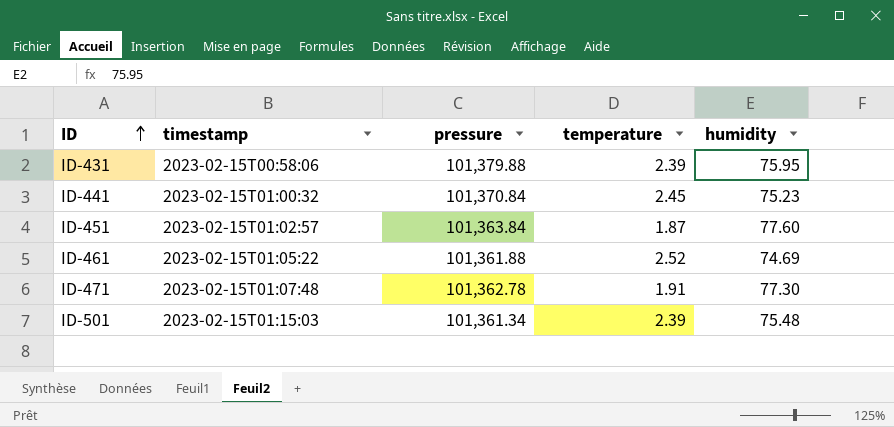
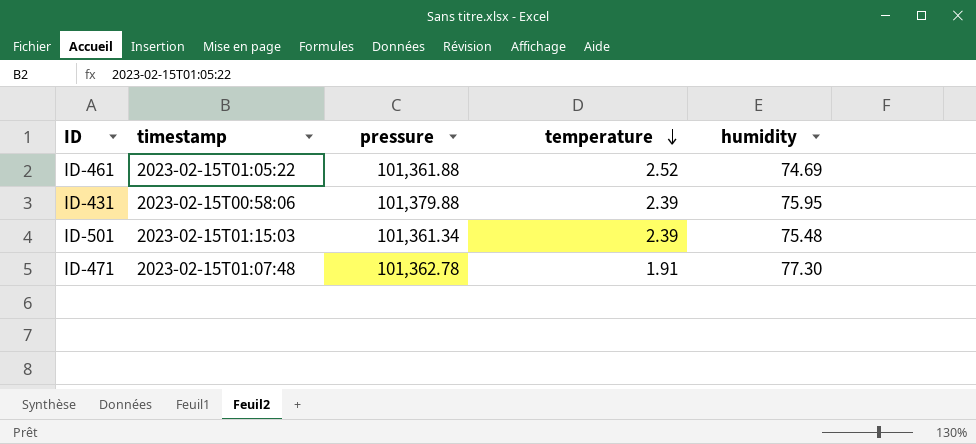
row order: ID ascending -> temperature descending
row ID-441: 2023-02-15T01:00:32 | 101,370.84 | 2.45 | 75.23 -> none
row ID-451: 2023-02-15T01:02:57 | 101,363.84 | 1.87 | 77.60 -> none

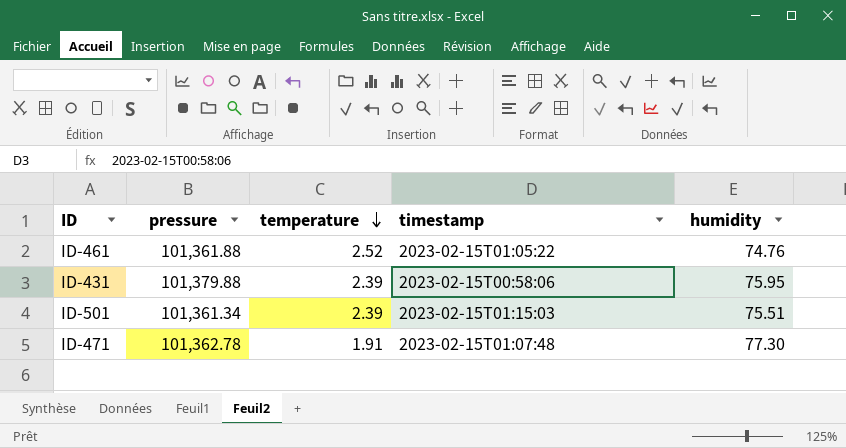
column timestamp | position: 2 -> 4
ID-461 | humidity: 74.69 -> 74.76
ID-501 | humidity: 75.48 -> 75.51

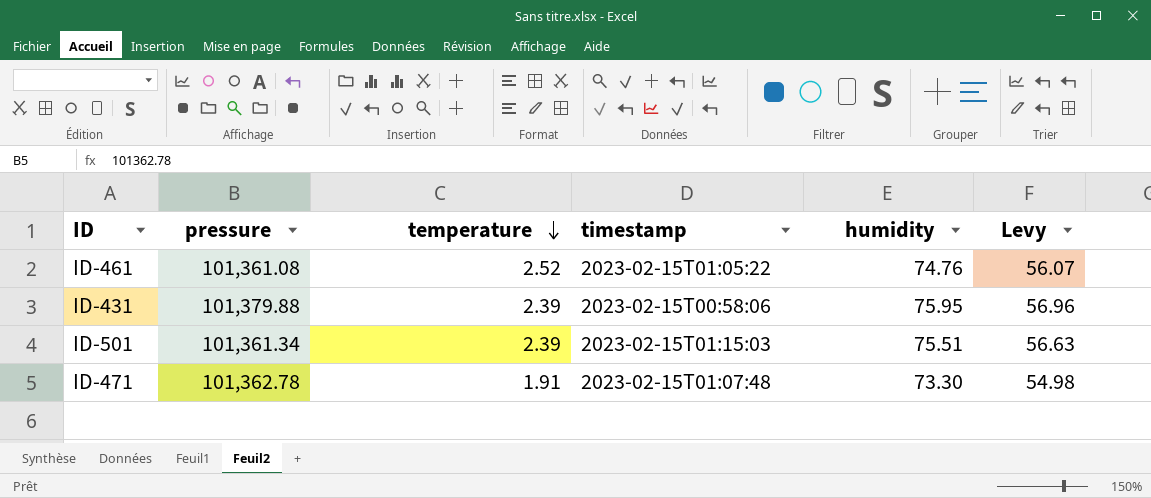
column Levy | formula: none -> [humidity] * 0.75
ID-461 | pressure: 101,361.88 -> 101,361.08
ID-471 | humidity: 77.30 -> 73.30

